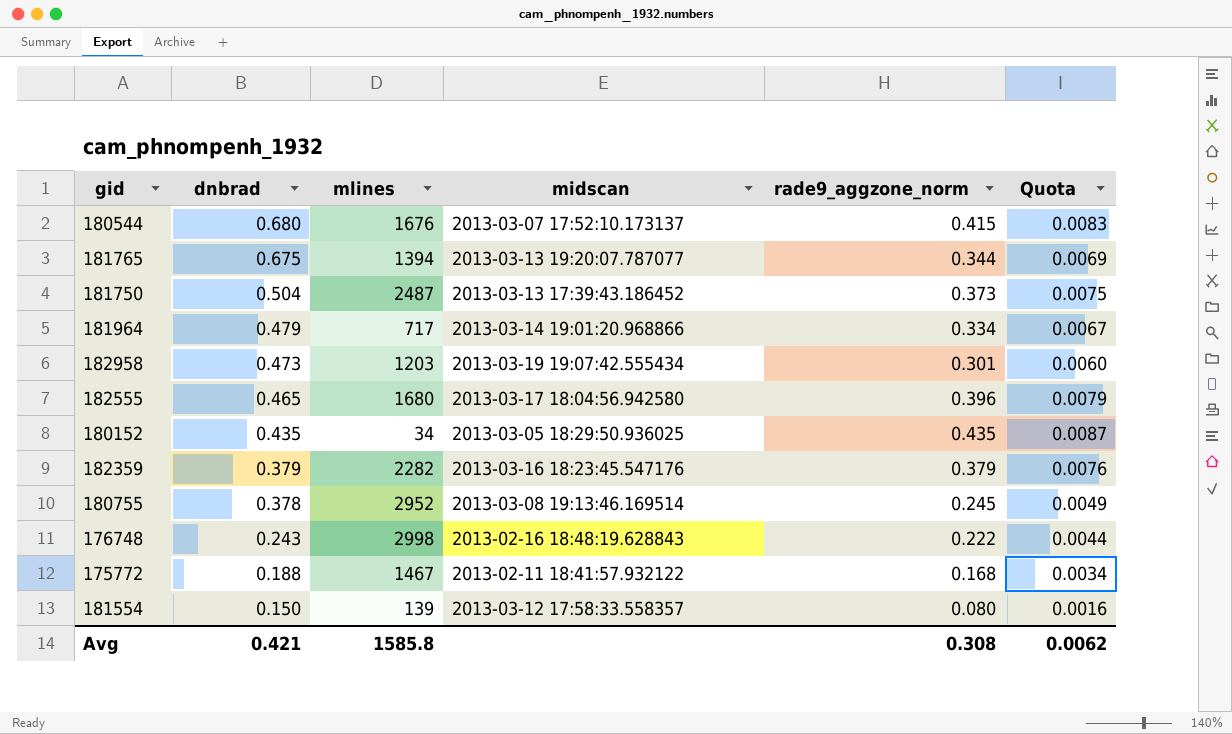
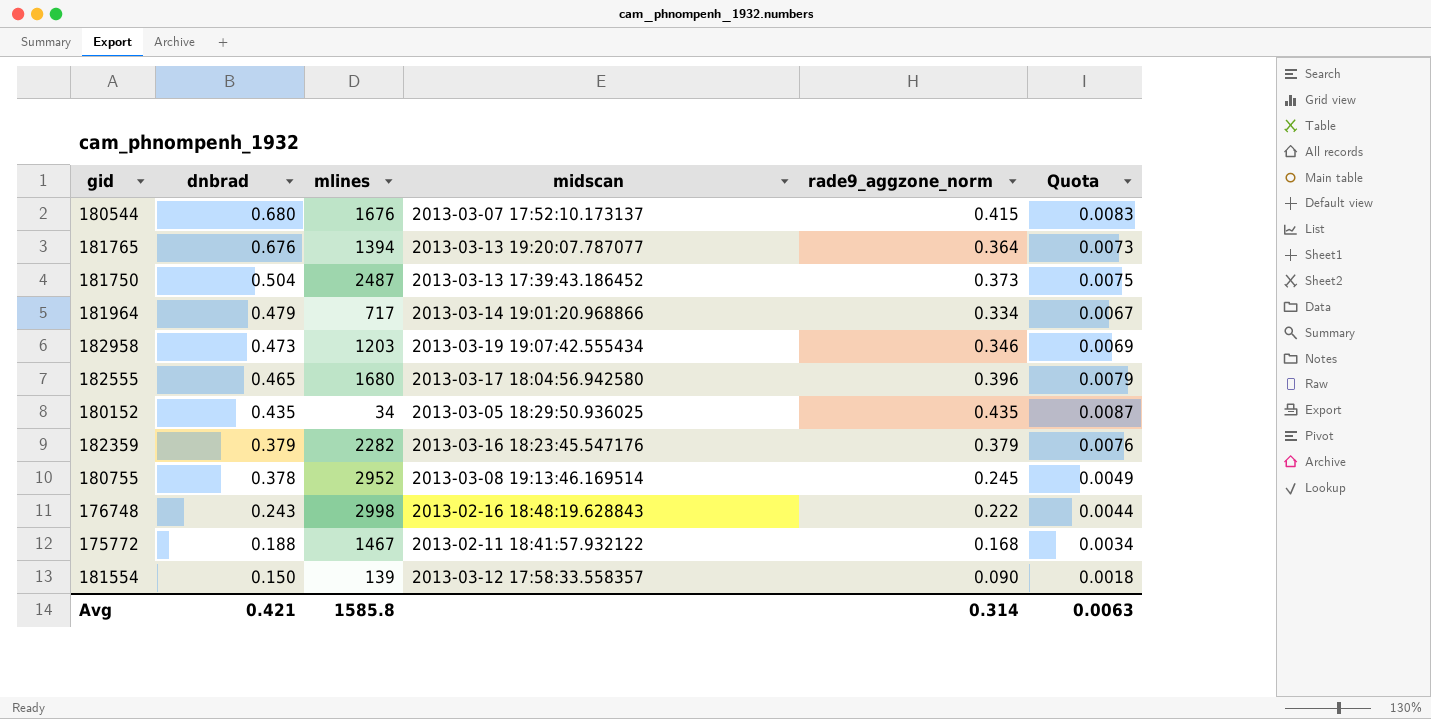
181765 | dnbrad: 0.675 -> 0.676
181765 | rade9_aggzone_norm: 0.344 -> 0.364
181765 | Quota: 0.0069 -> 0.0073
182958 | rade9_aggzone_norm: 0.301 -> 0.346
182958 | Quota: 0.0060 -> 0.0069
181554 | rade9_aggzone_norm: 0.080 -> 0.090
181554 | Quota: 0.0016 -> 0.0018
Avg | rade9_aggzone_norm: 0.308 -> 0.314
Avg | Quota: 0.0062 -> 0.0063

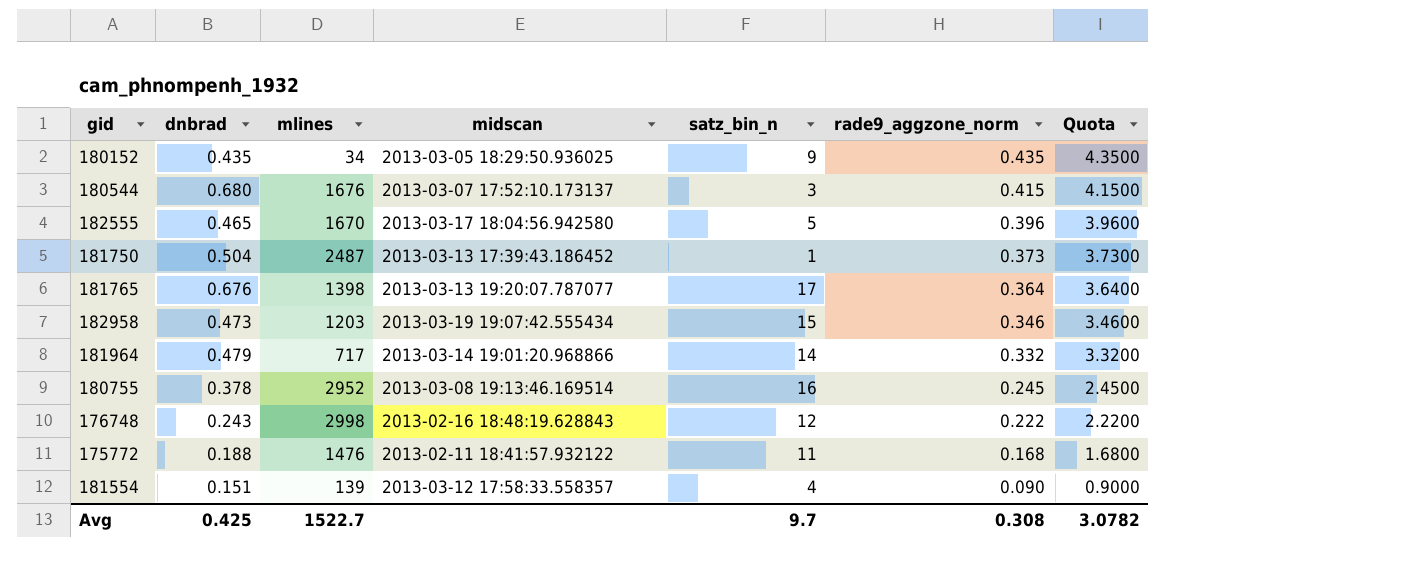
row order: dnbrad descending -> rade9_aggzone_norm descending
column satz_bin_n | position: none -> 5
column Quota | formula: [rade9_aggzone_norm] * 0.02 -> [rade9_aggzone_norm] * 10
row 182359: 0.379 | 2282 | 2013-03-16 18:23:45.547176 | 0.379 | 0.0076 -> none
182555 | mlines: 1680 -> 1670
181765 | mlines: 1394 -> 1398
181964 | rade9_aggzone_norm: 0.334 -> 0.332
175772 | mlines: 1467 -> 1476
181554 | dnbrad: 0.150 -> 0.151
Avg | dnbrad: 0.421 -> 0.425
Avg | mlines: 1585.8 -> 1522.7
Avg | rade9_aggzone_norm: 0.314 -> 0.308
Avg | Quota: 0.0063 -> 3.0782

